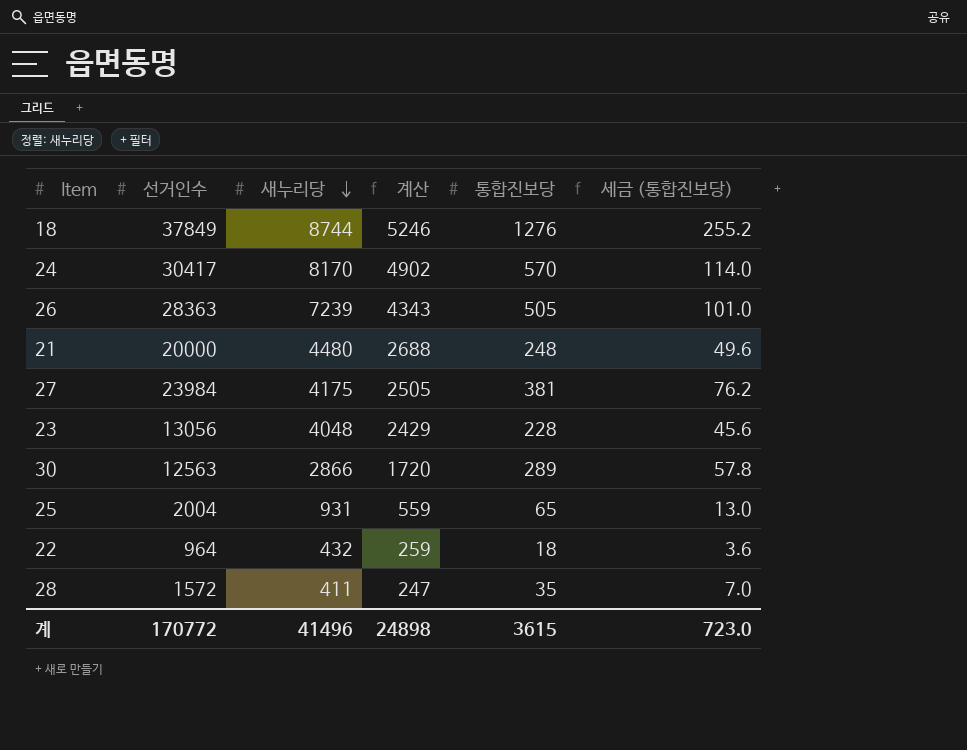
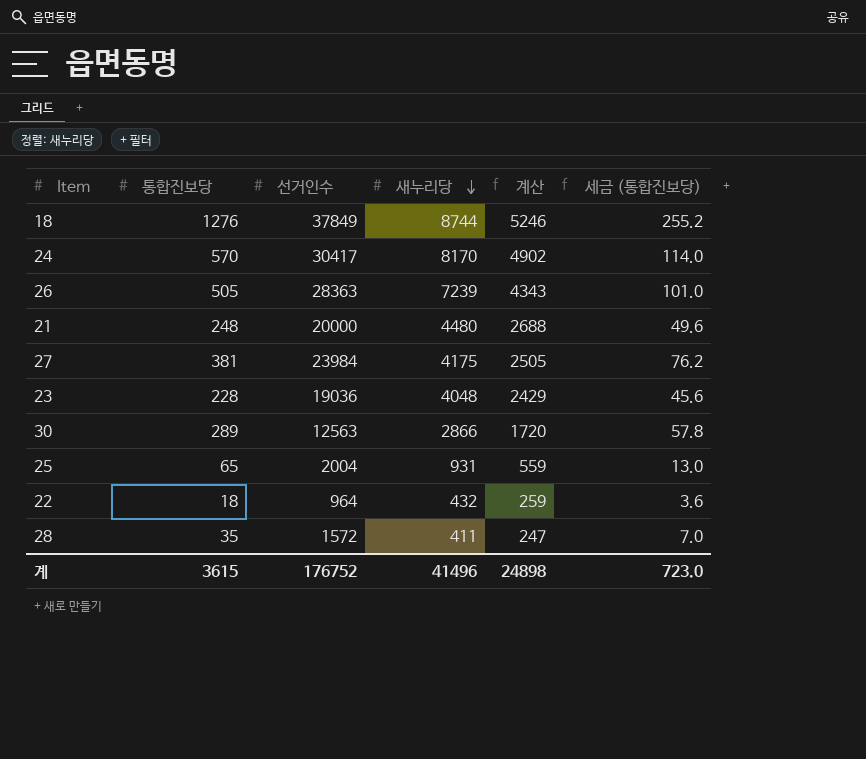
column 통합진보당 | position: 5 -> 2
23 | 선거인수: 13056 -> 19036
계 | 선거인수: 170772 -> 176752

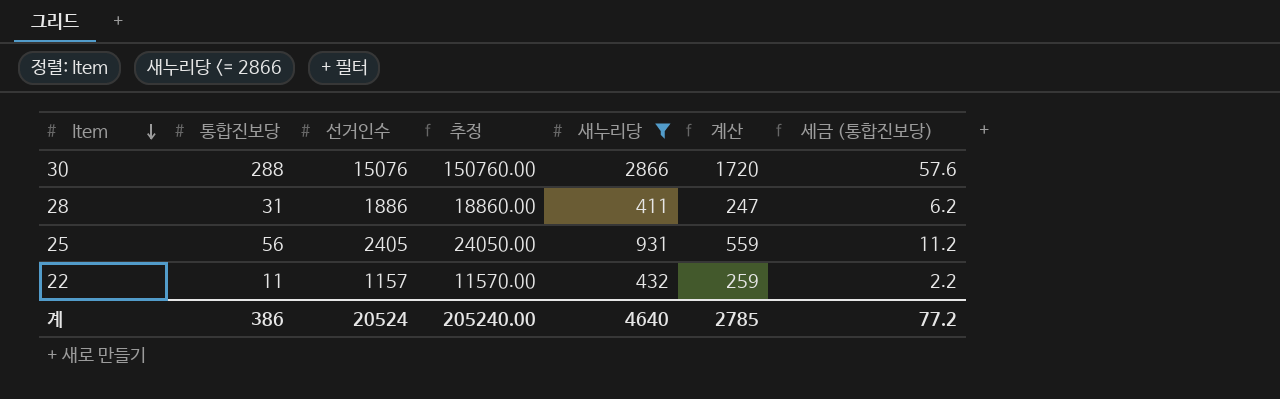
filter: none -> 새누리당 <= 2866
row order: 새누리당 descending -> Item descending
column 추정 | formula: none -> [선거인수] * 10
30 | 통합진보당: 289 -> 288
30 | 선거인수: 12563 -> 15076
30 | 세금 (통합진보당): 57.8 -> 57.6
28 | 통합진보당: 35 -> 31
28 | 선거인수: 1572 -> 1886
28 | 세금 (통합진보당): 7.0 -> 6.2
25 | 통합진보당: 65 -> 56
25 | 선거인수: 2004 -> 2405
25 | 세금 (통합진보당): 13.0 -> 11.2
22 | 통합진보당: 18 -> 11
22 | 선거인수: 964 -> 1157
22 | 세금 (통합진보당): 3.6 -> 2.2
계 | 통합진보당: 3615 -> 386
계 | 선거인수: 176752 -> 20524
계 | 새누리당: 41496 -> 4640
계 | 계산: 24898 -> 2785
계 | 세금 (통합진보당): 723.0 -> 77.2

